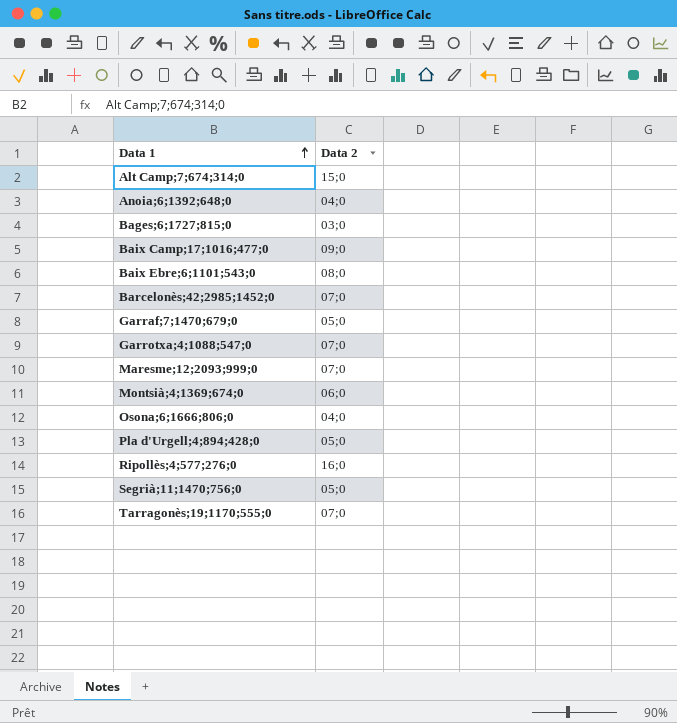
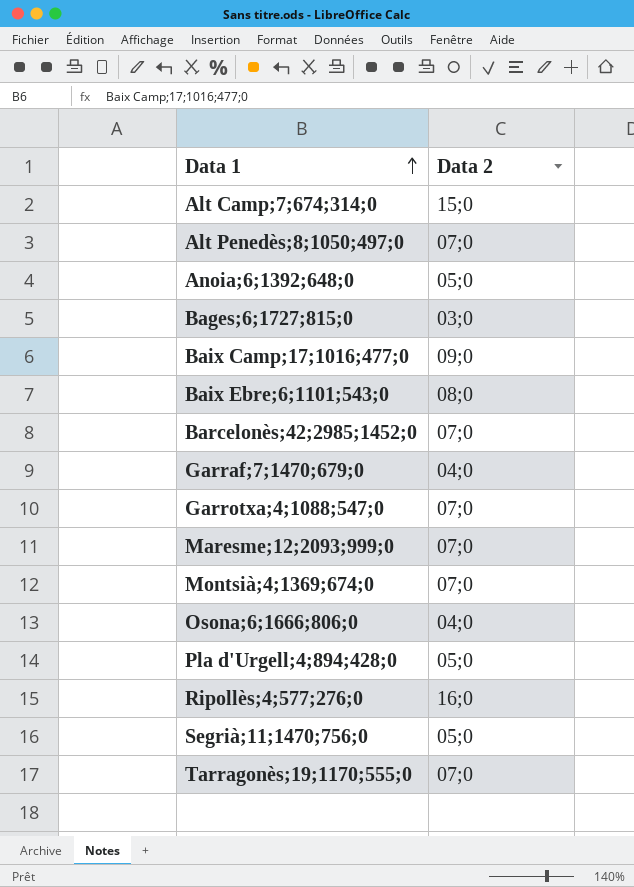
row Alt Penedès;8;1050;497;0: none -> 07;0
Anoia;6;1392;648;0 | Data 2: 04;0 -> 05;0
Garraf;7;1470;679;0 | Data 2: 05;0 -> 04;0
Montsià;4;1369;674;0 | Data 2: 06;0 -> 07;0

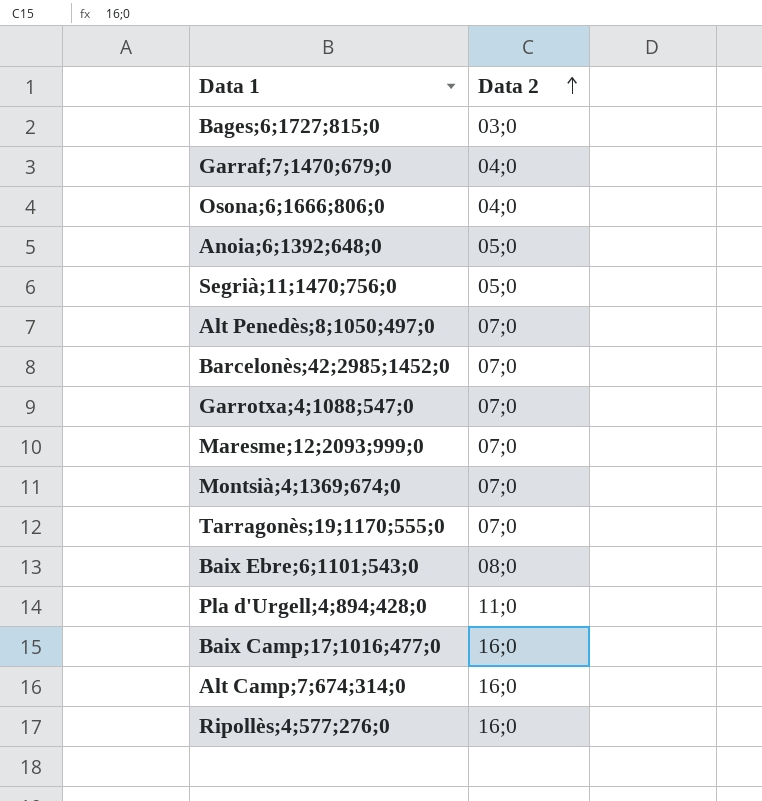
row order: Data 1 ascending -> Data 2 ascending
Pla d'Urgell;4;894;428;0 | Data 2: 05;0 -> 11;0
Baix Camp;17;1016;477;0 | Data 2: 09;0 -> 16;0
Alt Camp;7;674;314;0 | Data 2: 15;0 -> 16;0

